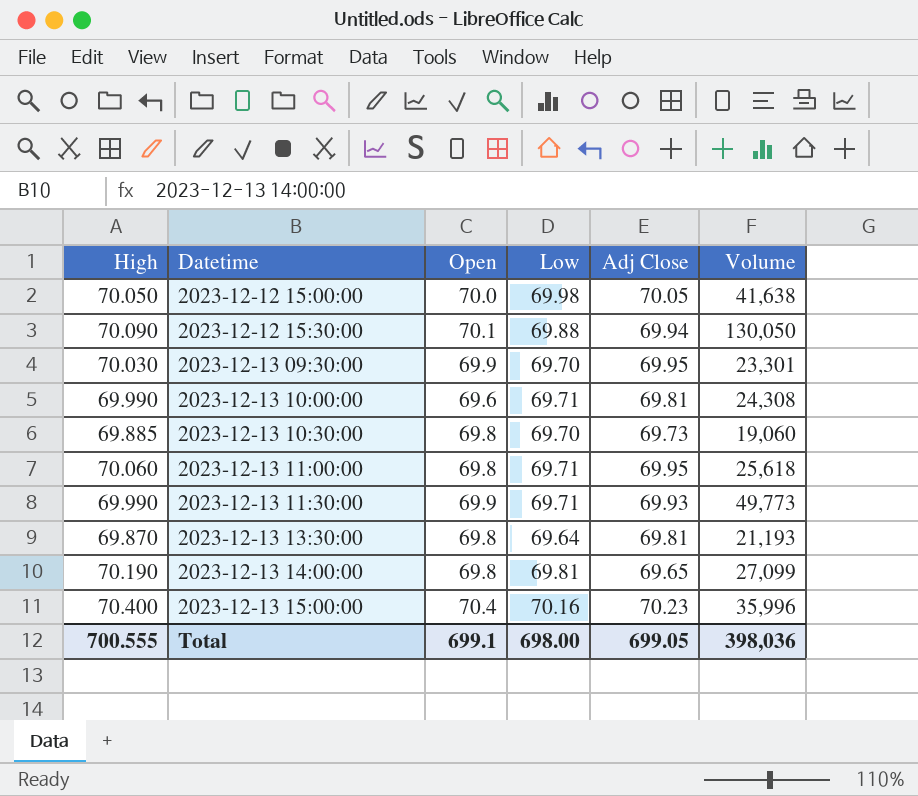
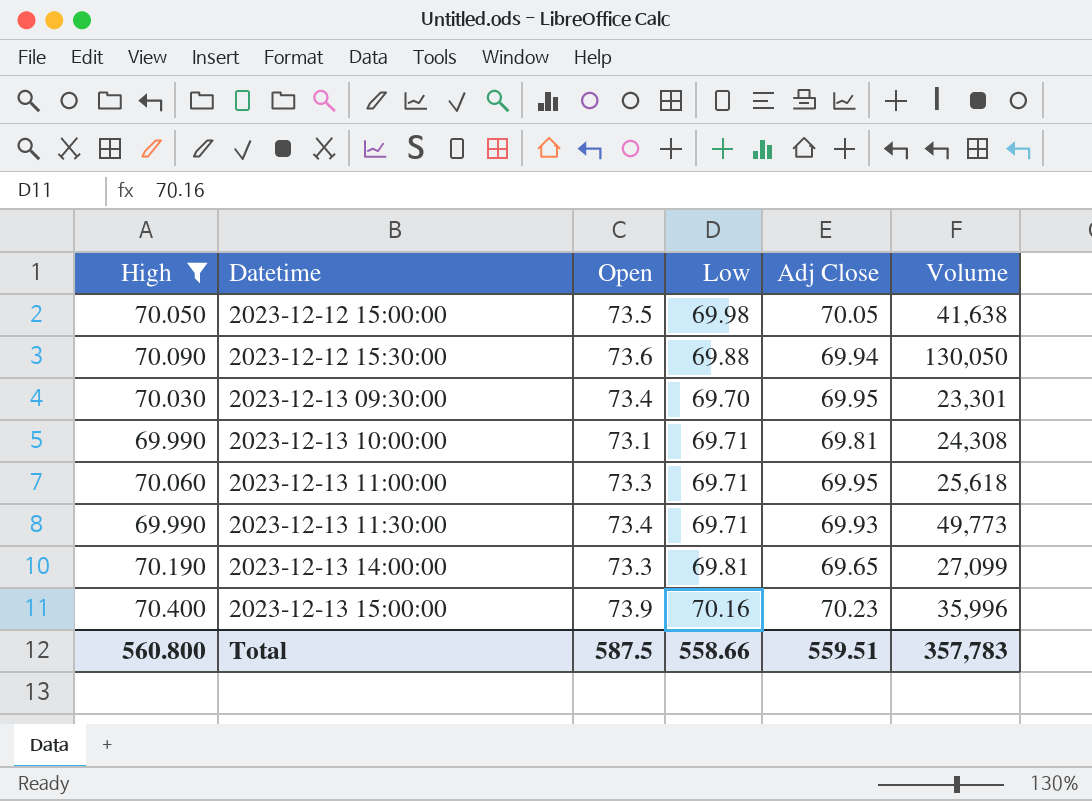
filter: none -> High >= 69.990
2023-12-12 15:00:00 | Open: 70.0 -> 73.5
2023-12-12 15:30:00 | Open: 70.1 -> 73.6
2023-12-13 09:30:00 | Open: 69.9 -> 73.4
2023-12-13 10:00:00 | Open: 69.6 -> 73.1
2023-12-13 11:00:00 | Open: 69.8 -> 73.3
2023-12-13 11:30:00 | Open: 69.9 -> 73.4
2023-12-13 14:00:00 | Open: 69.8 -> 73.3
2023-12-13 15:00:00 | Open: 70.4 -> 73.9
Total | High: 700.555 -> 560.800
Total | Open: 699.1 -> 587.5
Total | Low: 698.00 -> 558.66
Total | Adj Close: 699.05 -> 559.51
Total | Volume: 398,036 -> 357,783

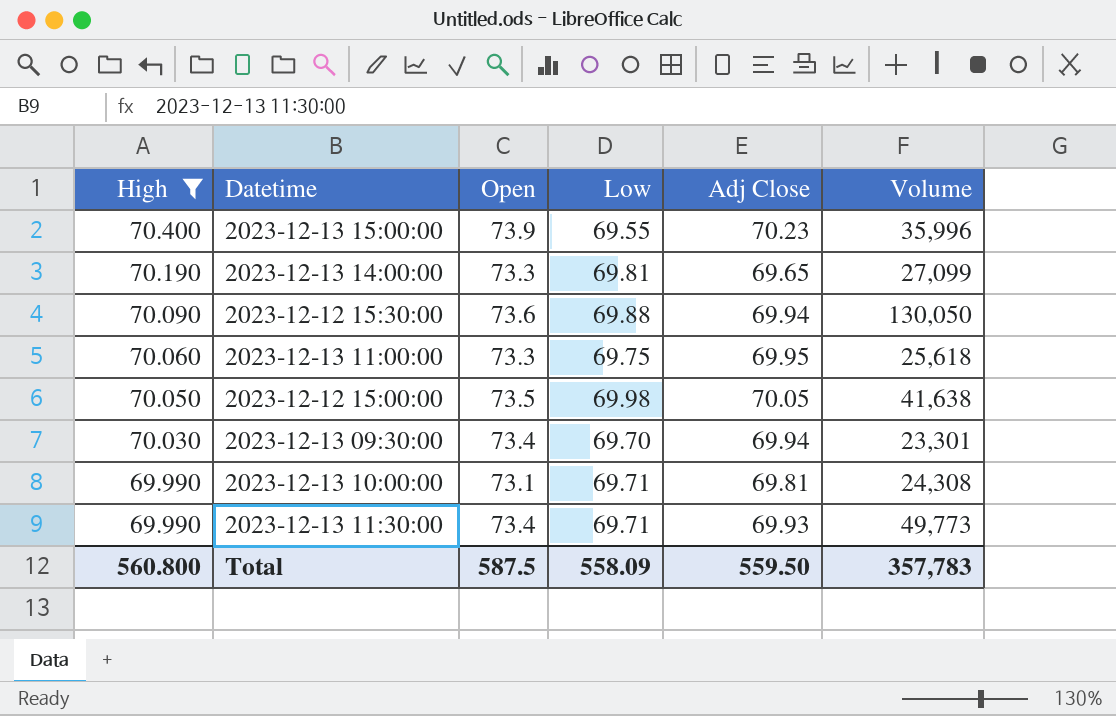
row order: Datetime ascending -> High descending
2023-12-13 15:00:00 | Low: 70.16 -> 69.55
2023-12-13 11:00:00 | Low: 69.71 -> 69.75
2023-12-13 09:30:00 | Adj Close: 69.95 -> 69.94
Total | Low: 558.66 -> 558.09
Total | Adj Close: 559.51 -> 559.50

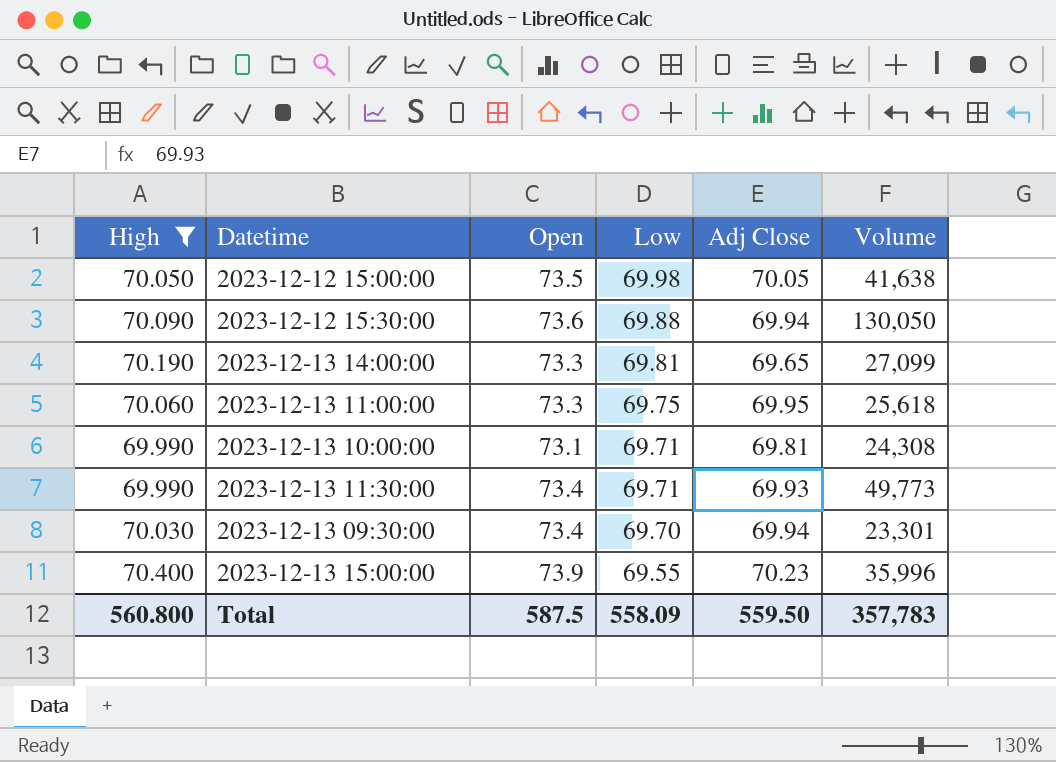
row order: High descending -> Low descending

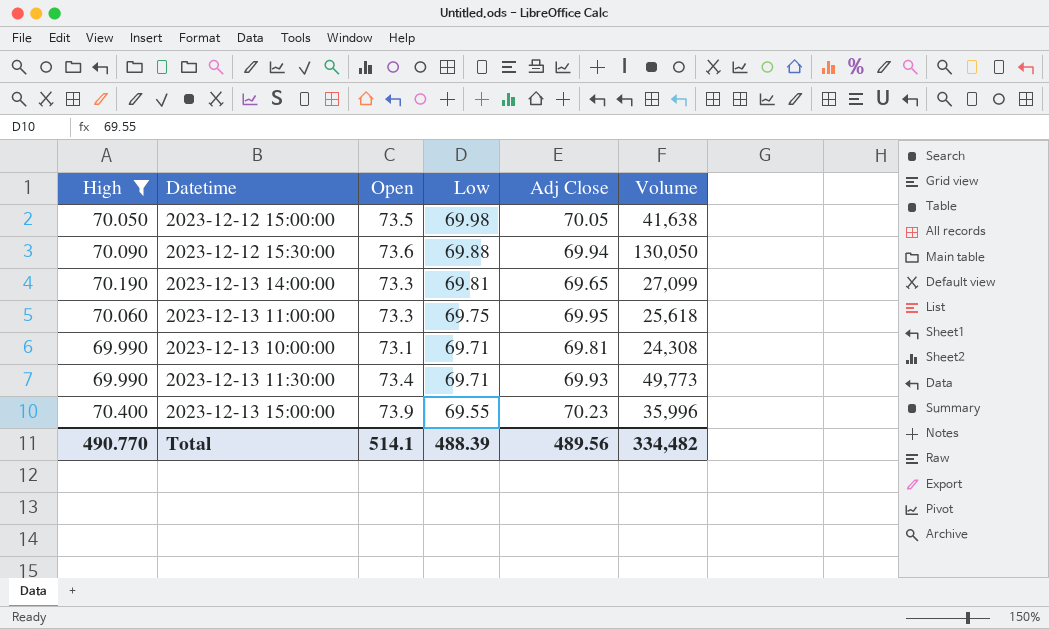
row 2023-12-13 09:30:00: 70.030 | 73.4 | 69.70 | 69.94 | 23,301 -> none
Total | High: 560.800 -> 490.770
Total | Open: 587.5 -> 514.1
Total | Low: 558.09 -> 488.39
Total | Adj Close: 559.50 -> 489.56
Total | Volume: 357,783 -> 334,482

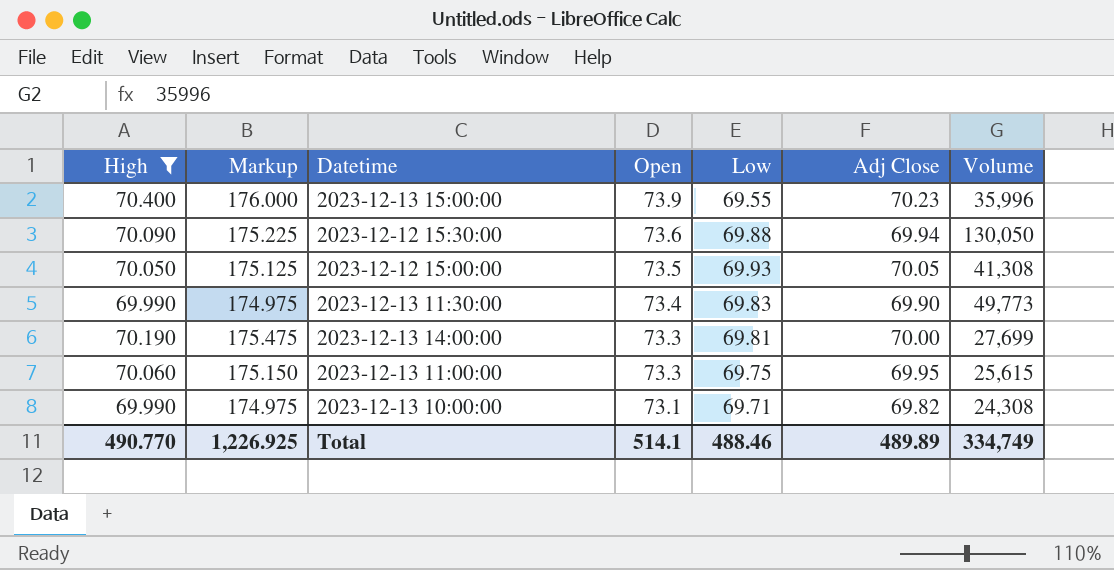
row order: Low descending -> Open descending
column Markup | formula: none -> [High] * 2.5
2023-12-12 15:00:00 | Low: 69.98 -> 69.93
2023-12-12 15:00:00 | Volume: 41,638 -> 41,308
2023-12-13 11:30:00 | Low: 69.71 -> 69.83
2023-12-13 11:30:00 | Adj Close: 69.93 -> 69.90
2023-12-13 14:00:00 | Adj Close: 69.65 -> 70.00
2023-12-13 14:00:00 | Volume: 27,099 -> 27,699
2023-12-13 11:00:00 | Volume: 25,618 -> 25,615
2023-12-13 10:00:00 | Adj Close: 69.81 -> 69.82
Total | Low: 488.39 -> 488.46
Total | Adj Close: 489.56 -> 489.89
Total | Volume: 334,482 -> 334,749

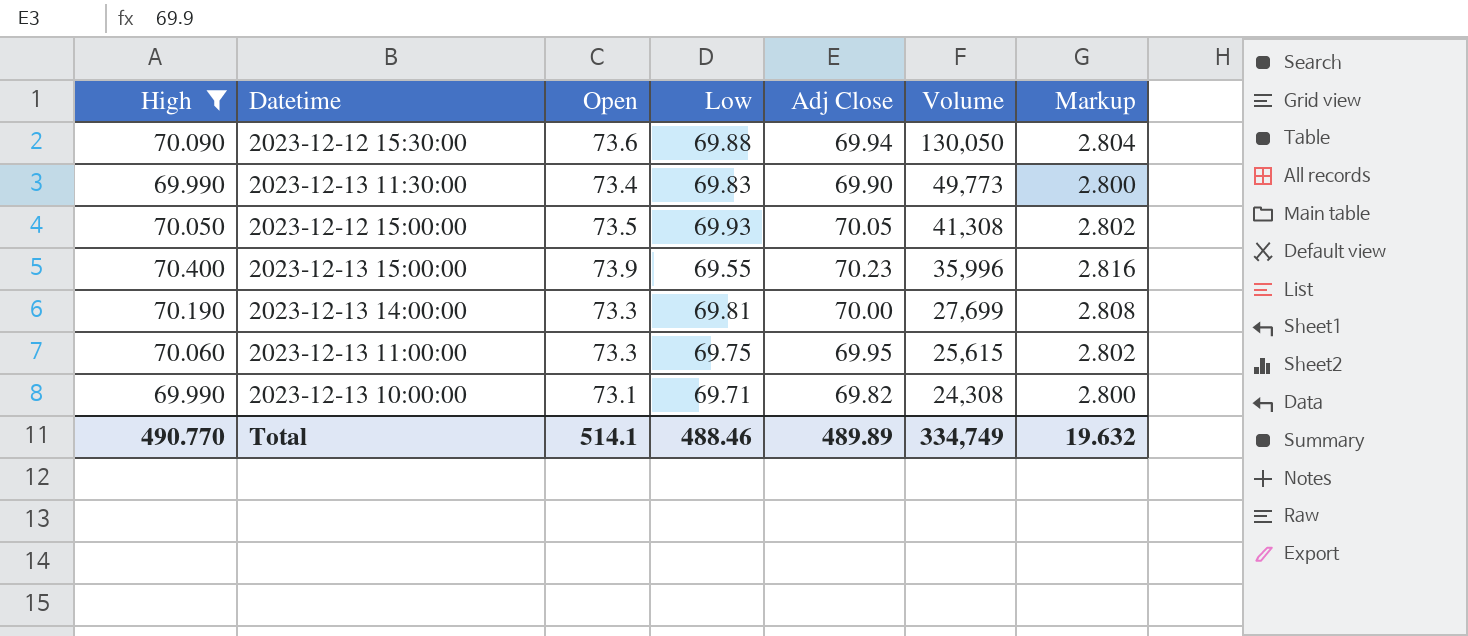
row order: Open descending -> Volume descending
column Markup | formula: [High] * 2.5 -> [High] * 0.04
column Markup | position: 2 -> 7
Total | Markup: 1,226.925 -> 19.632

